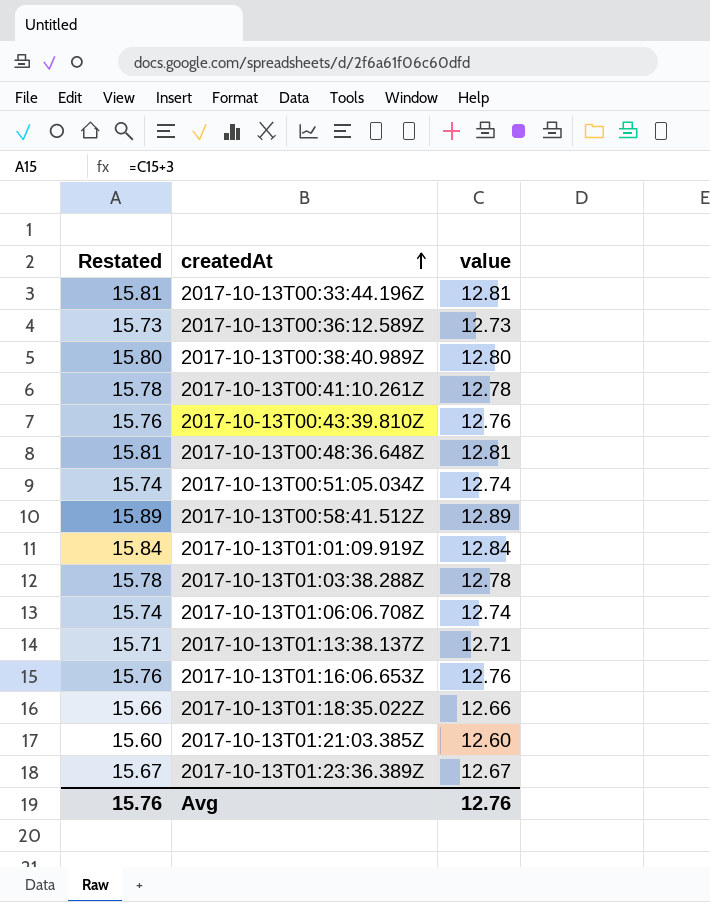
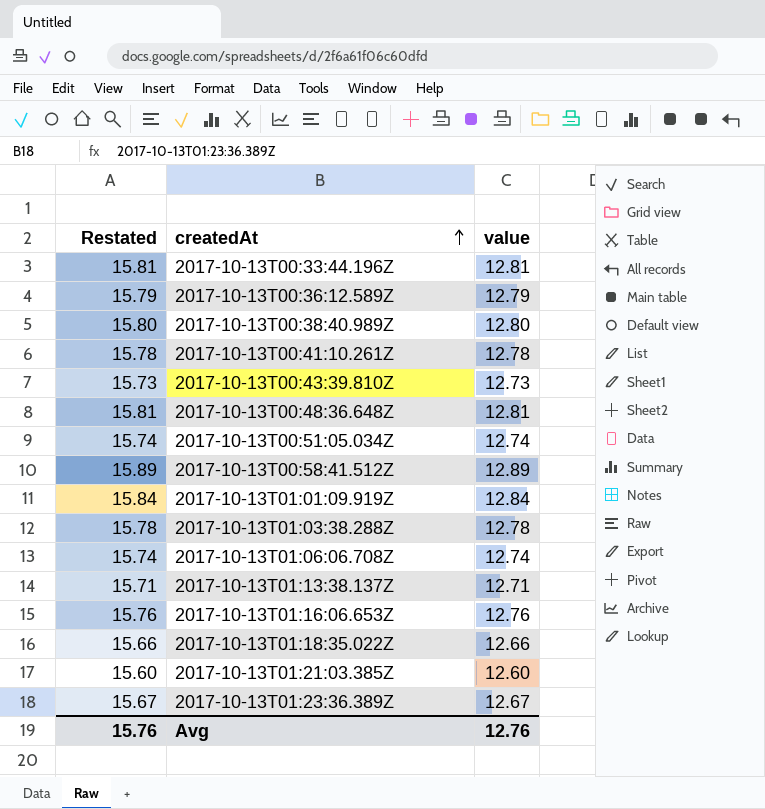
2017-10-13T00:36:12.589Z | Restated: 15.73 -> 15.79
2017-10-13T00:36:12.589Z | value: 12.73 -> 12.79
2017-10-13T00:43:39.810Z | Restated: 15.76 -> 15.73
2017-10-13T00:43:39.810Z | value: 12.76 -> 12.73

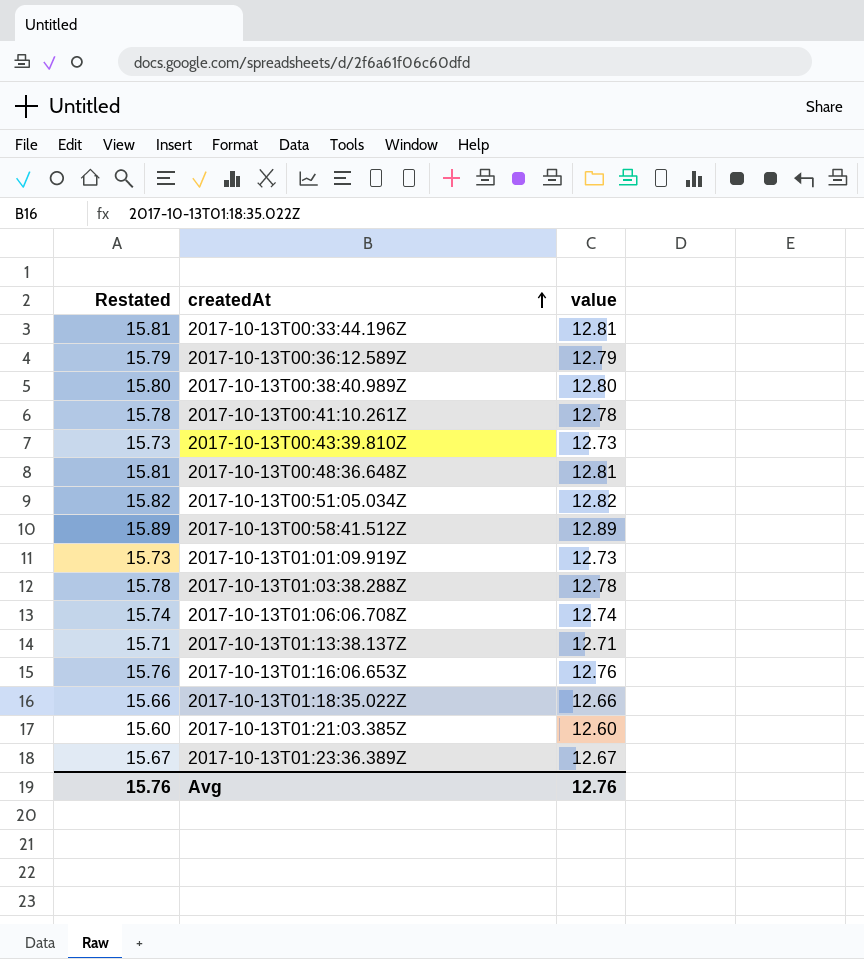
2017-10-13T00:51:05.034Z | Restated: 15.74 -> 15.82
2017-10-13T00:51:05.034Z | value: 12.74 -> 12.82
2017-10-13T01:01:09.919Z | Restated: 15.84 -> 15.73
2017-10-13T01:01:09.919Z | value: 12.84 -> 12.73

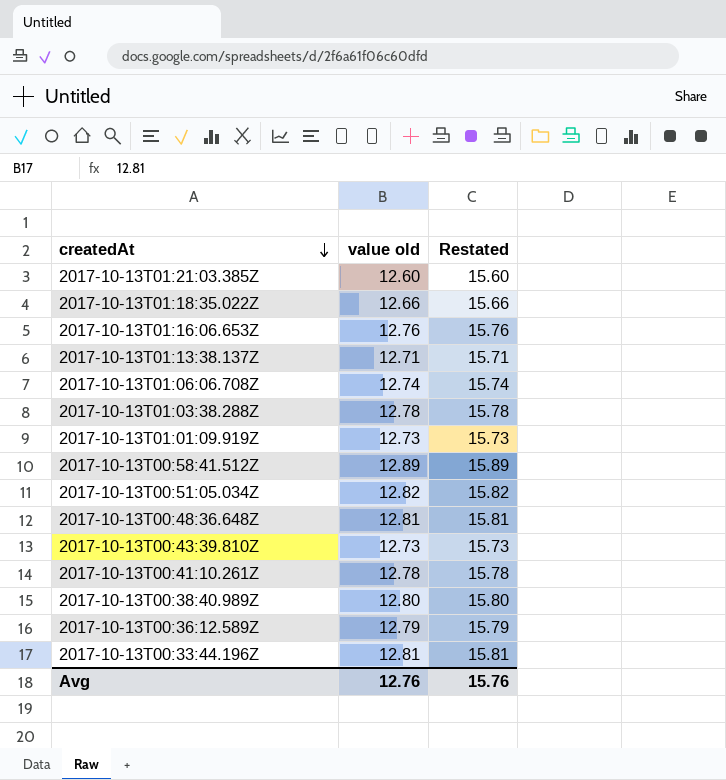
row order: createdAt ascending -> createdAt descending
column name: value -> value old
column Restated | position: 1 -> 3
row 2017-10-13T01:23:36.389Z: 15.67 | 12.67 -> none

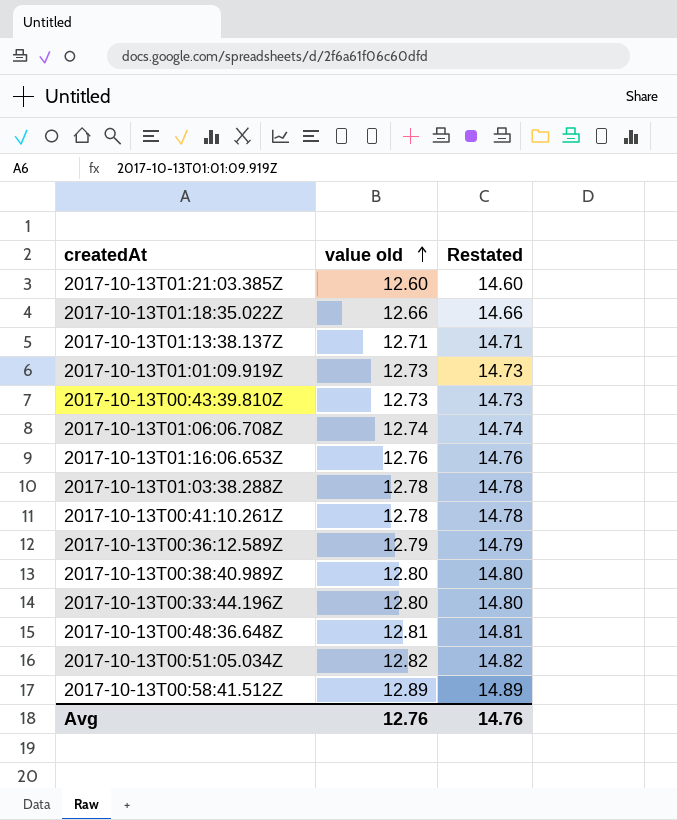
row order: createdAt descending -> value old ascending
column Restated | formula: [value old] + 3 -> [value old] + 2
2017-10-13T00:33:44.196Z | value old: 12.81 -> 12.80
Avg | Restated: 15.76 -> 14.76

